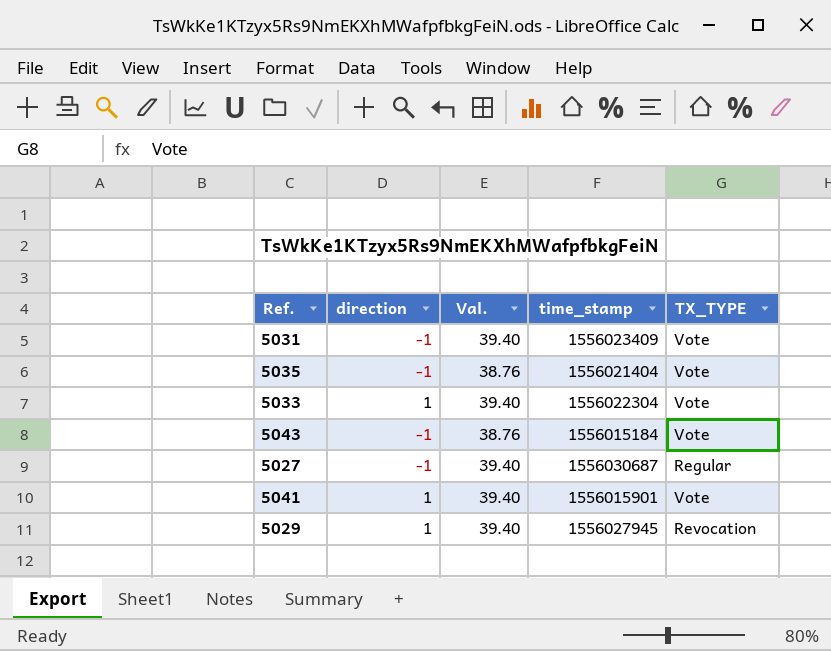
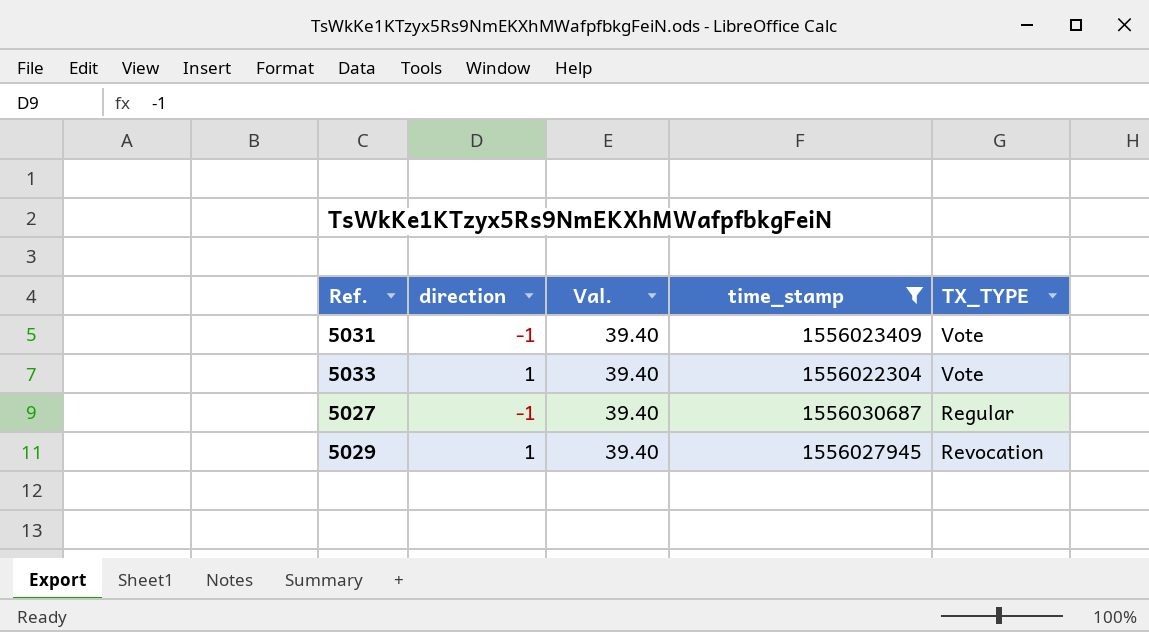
filter: none -> time_stamp >= 1556022304

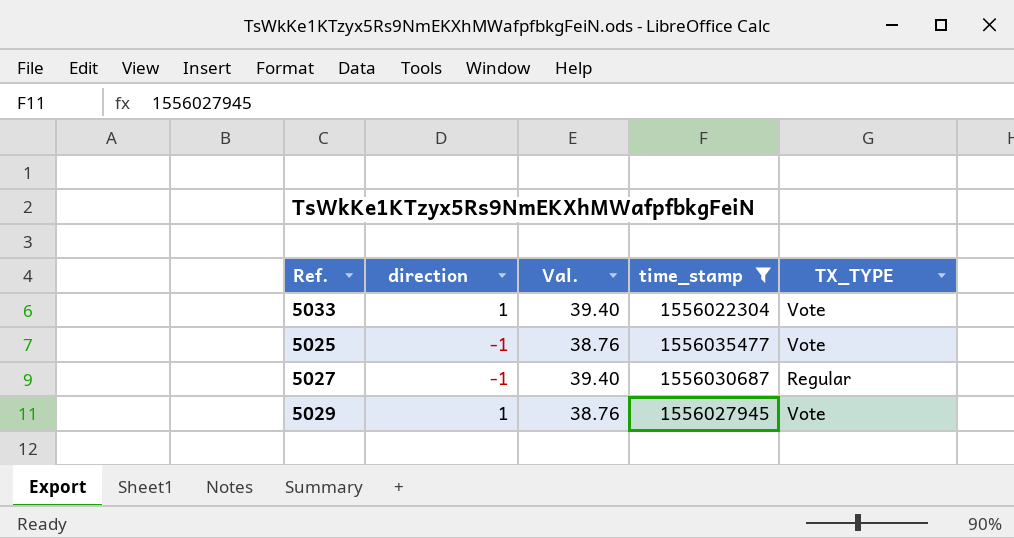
row 5031: -1 | 39.40 | 1556023409 | Vote -> none
row 5025: none -> -1 | 38.76 | 1556035477 | Vote
5029 | Val.: 39.40 -> 38.76
5029 | TX_TYPE: Revocation -> Vote

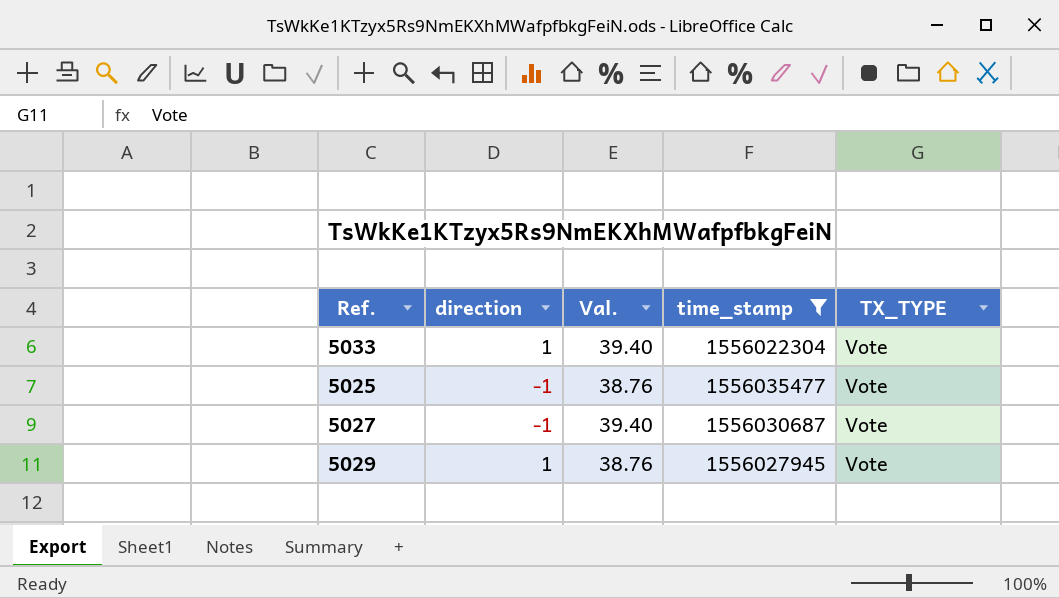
5027 | TX_TYPE: Regular -> Vote

